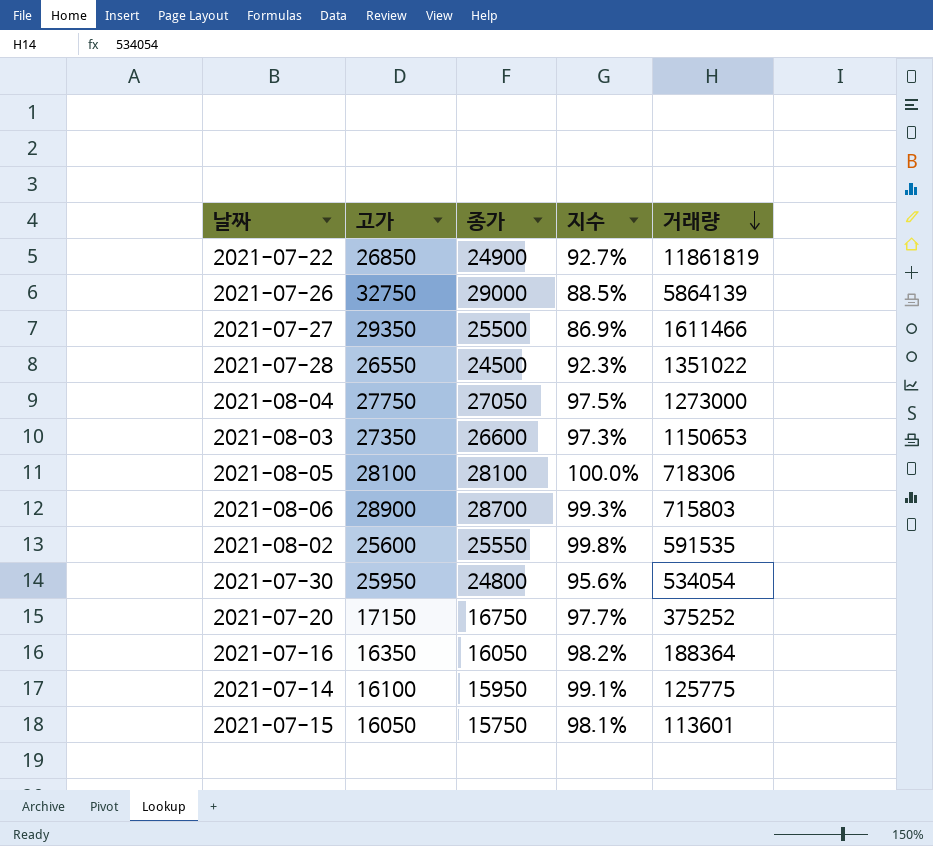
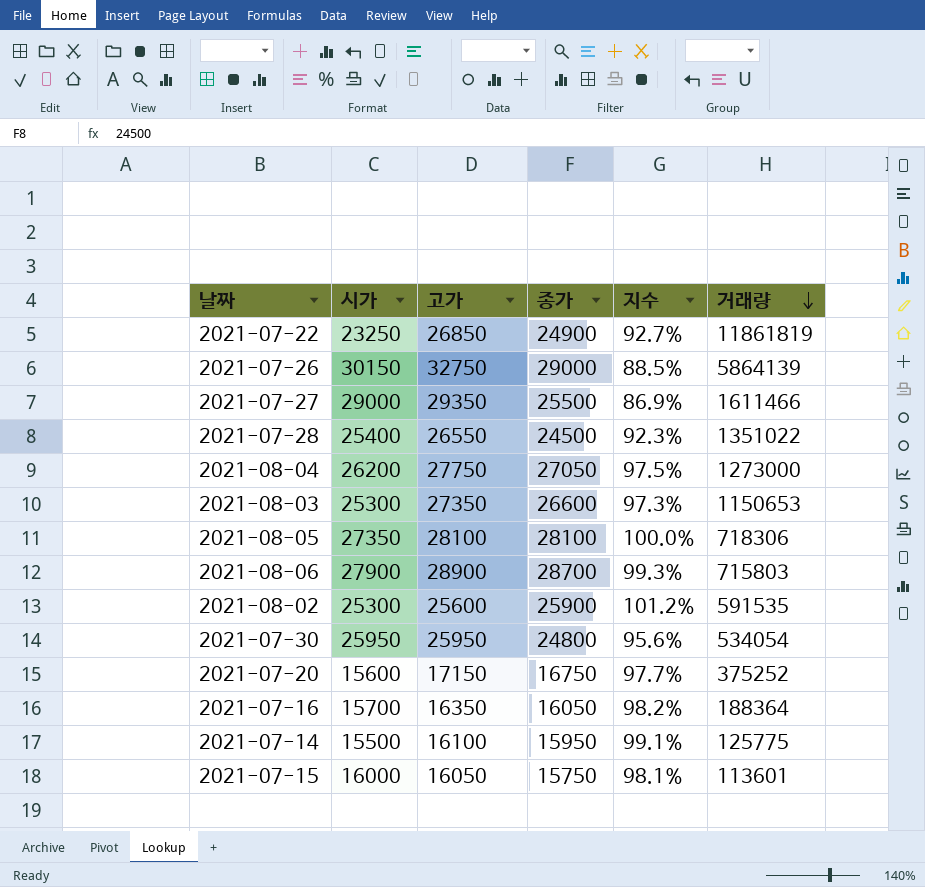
column 시가 | position: none -> 2
2021-08-02 | 종가: 25550 -> 25900
2021-08-02 | 지수: 99.8% -> 101.2%

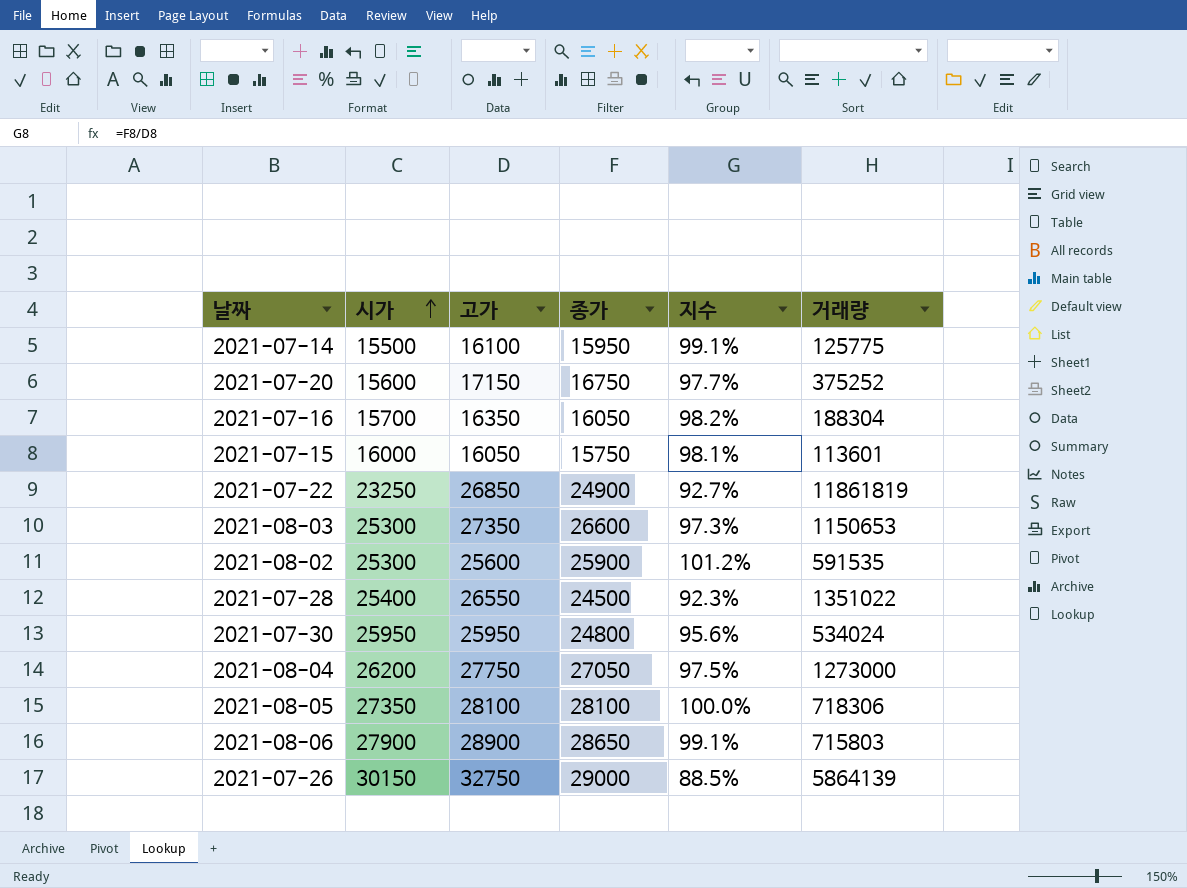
row order: 거래량 descending -> 시가 ascending
row 2021-07-27: 29000 | 29350 | 25500 | 86.9% | 1611466 -> none
2021-07-16 | 거래량: 188364 -> 188304
2021-07-30 | 거래량: 534054 -> 534024
2021-08-06 | 종가: 28700 -> 28650
2021-08-06 | 지수: 99.3% -> 99.1%

